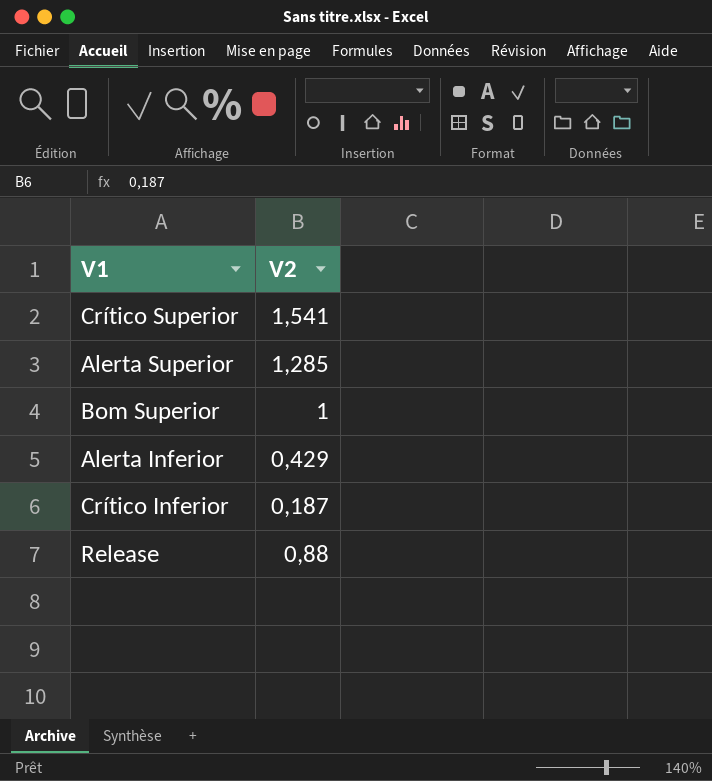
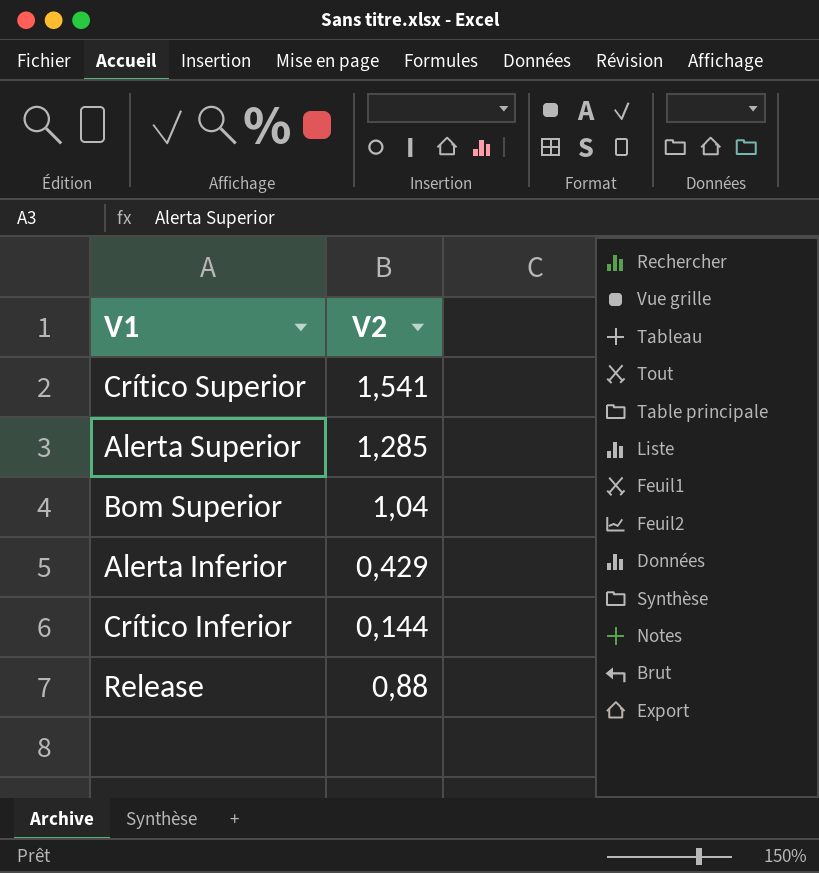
Bom Superior | V2: 1 -> 1,04
Crítico Inferior | V2: 0,187 -> 0,144

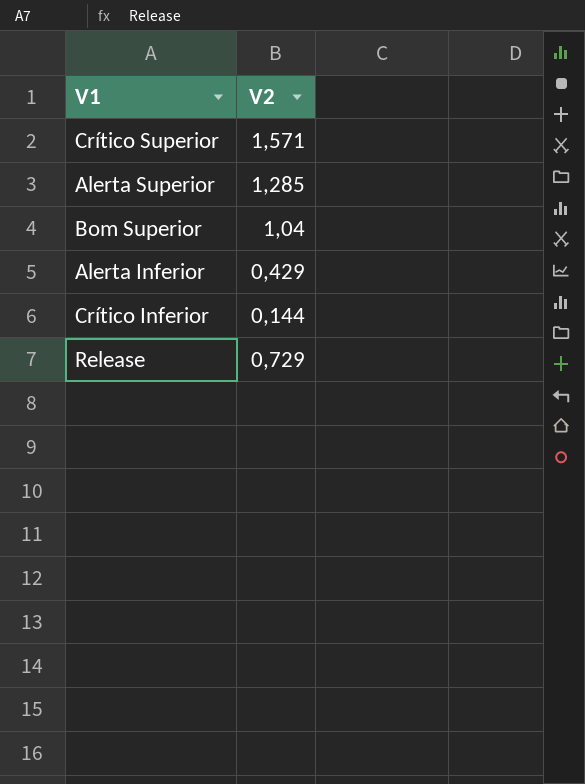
Crítico Superior | V2: 1,541 -> 1,571
Release | V2: 0,88 -> 0,729

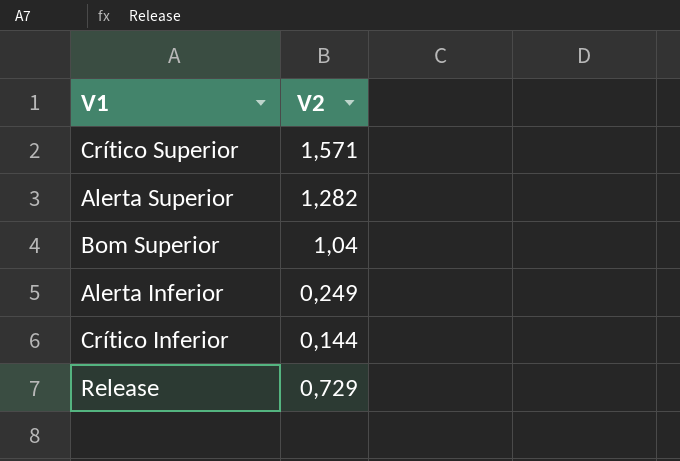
Alerta Superior | V2: 1,285 -> 1,282
Alerta Inferior | V2: 0,429 -> 0,249

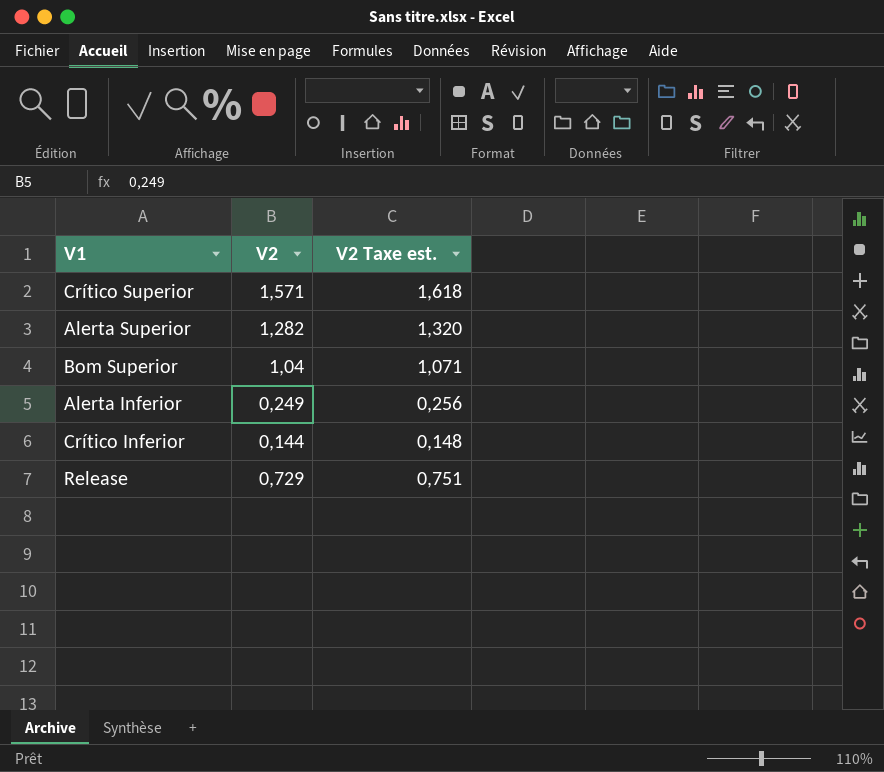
column V2 Taxe est. | formula: none -> [V2] * 1,03

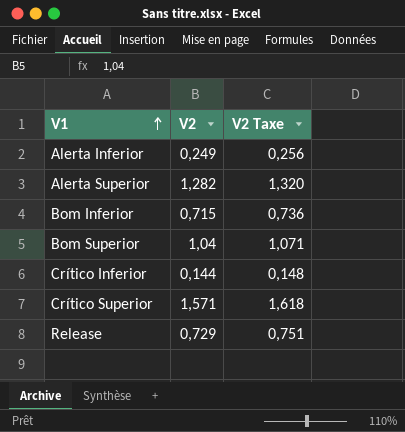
row order: none -> V1 ascending
column name: V2 Taxe est. -> V2 Taxe
row Bom Inferior: none -> 0,715 | 0,736

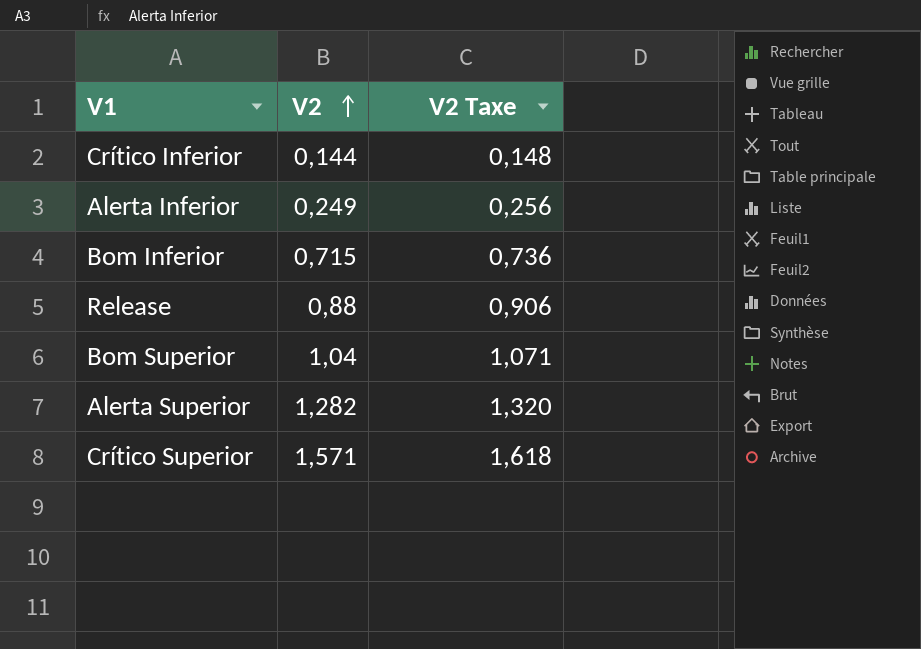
row order: V1 ascending -> V2 ascending
Release | V2: 0,729 -> 0,88
Release | V2 Taxe: 0,751 -> 0,906

